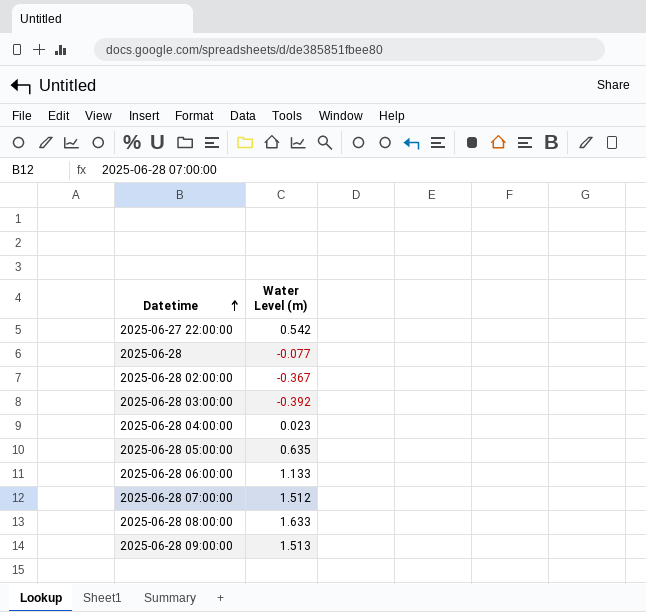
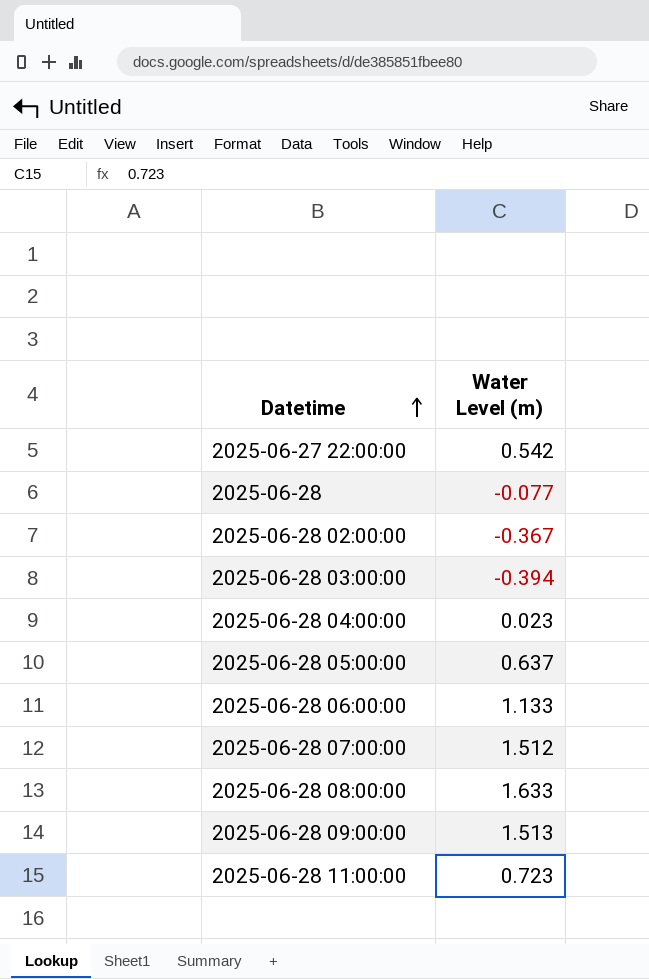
2025-06-28 03:00:00 | Water Level (m): -0.392 -> -0.394
2025-06-28 05:00:00 | Water Level (m): 0.635 -> 0.637
row 2025-06-28 11:00:00: none -> 0.723

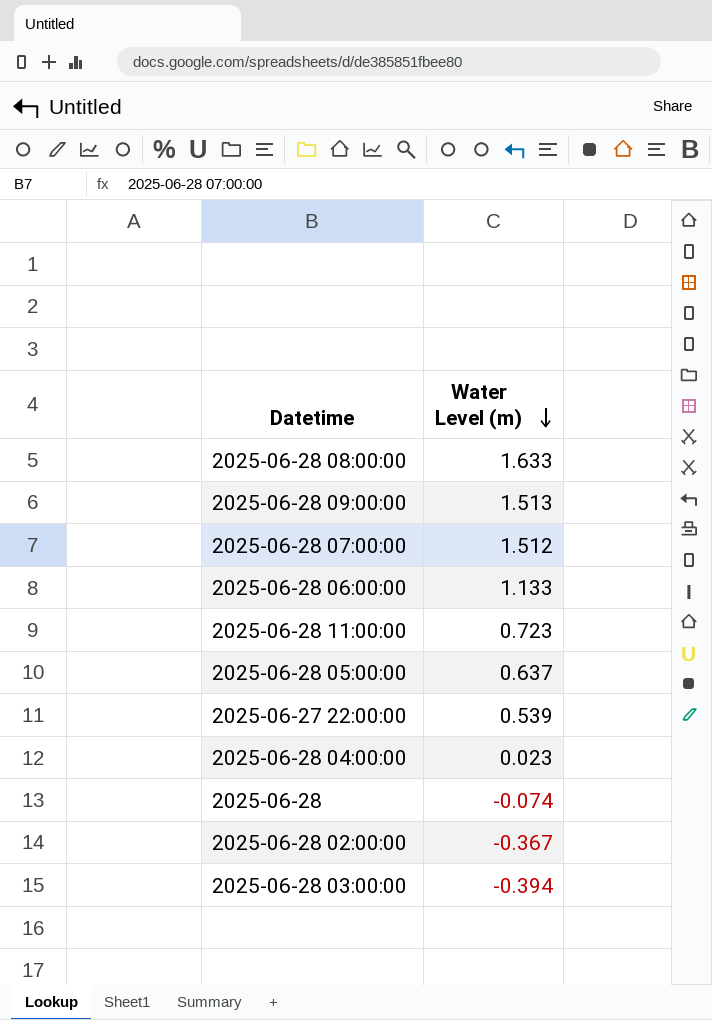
row order: Datetime ascending -> Water Level (m) descending
2025-06-27 22:00:00 | Water Level (m): 0.542 -> 0.539
2025-06-28 | Water Level (m): -0.077 -> -0.074

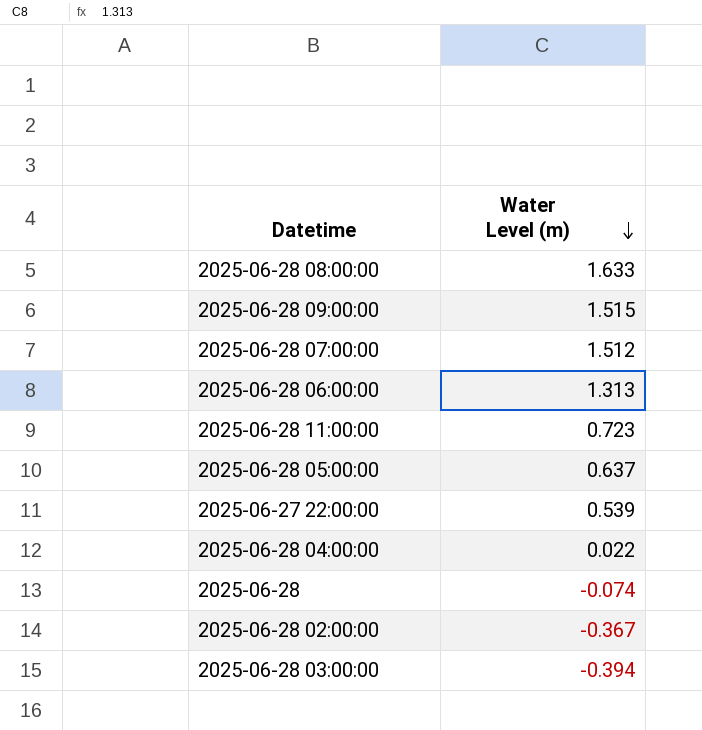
2025-06-28 09:00:00 | Water Level (m): 1.513 -> 1.515
2025-06-28 06:00:00 | Water Level (m): 1.133 -> 1.313
2025-06-28 04:00:00 | Water Level (m): 0.023 -> 0.022

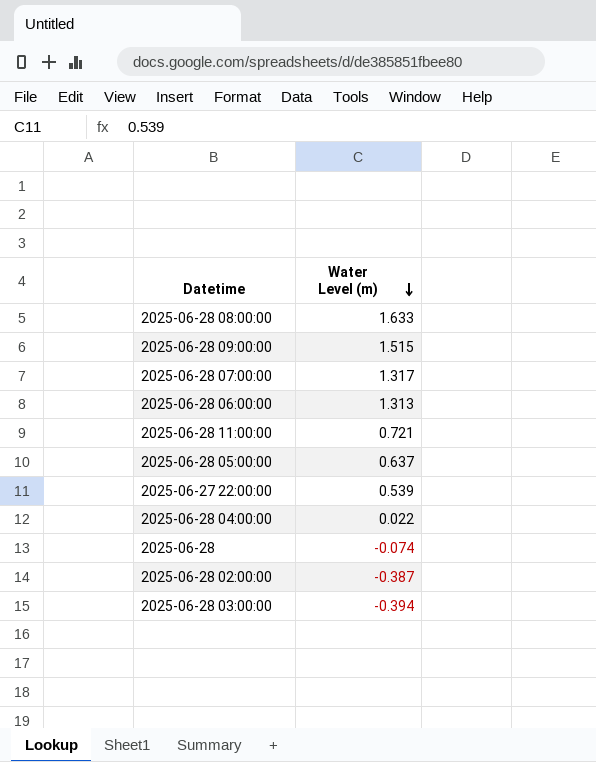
2025-06-28 07:00:00 | Water Level (m): 1.512 -> 1.317
2025-06-28 11:00:00 | Water Level (m): 0.723 -> 0.721
2025-06-28 02:00:00 | Water Level (m): -0.367 -> -0.387

